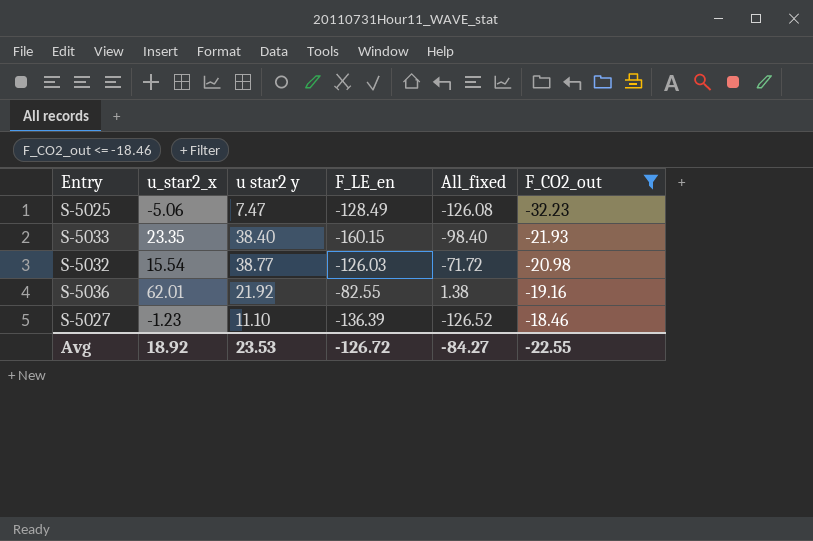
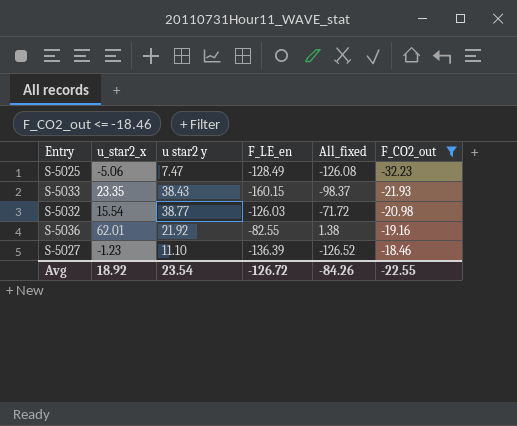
S-5033 | u star2 y: 38.40 -> 38.43
S-5033 | All_fixed: -98.40 -> -98.37
Avg | u star2 y: 23.53 -> 23.54
Avg | All_fixed: -84.27 -> -84.26

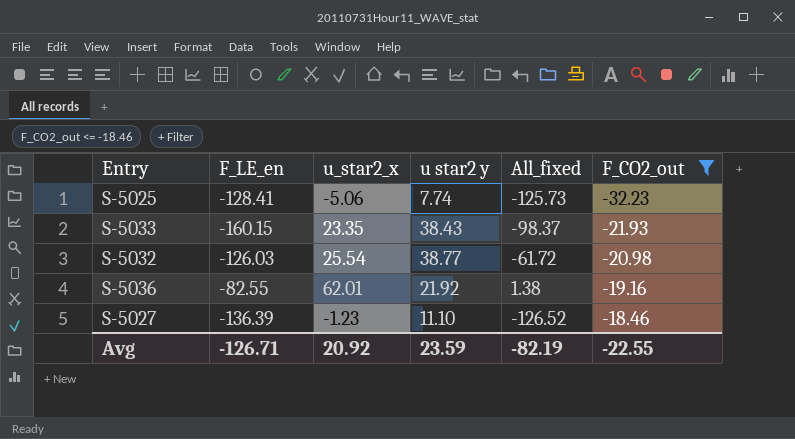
column F_LE_en | position: 4 -> 2
S-5025 | F_LE_en: -128.49 -> -128.41
S-5025 | u star2 y: 7.47 -> 7.74
S-5025 | All_fixed: -126.08 -> -125.73
S-5032 | u_star2_x: 15.54 -> 25.54
S-5032 | All_fixed: -71.72 -> -61.72
Avg | F_LE_en: -126.72 -> -126.71
Avg | u_star2_x: 18.92 -> 20.92
Avg | u star2 y: 23.54 -> 23.59
Avg | All_fixed: -84.26 -> -82.19

